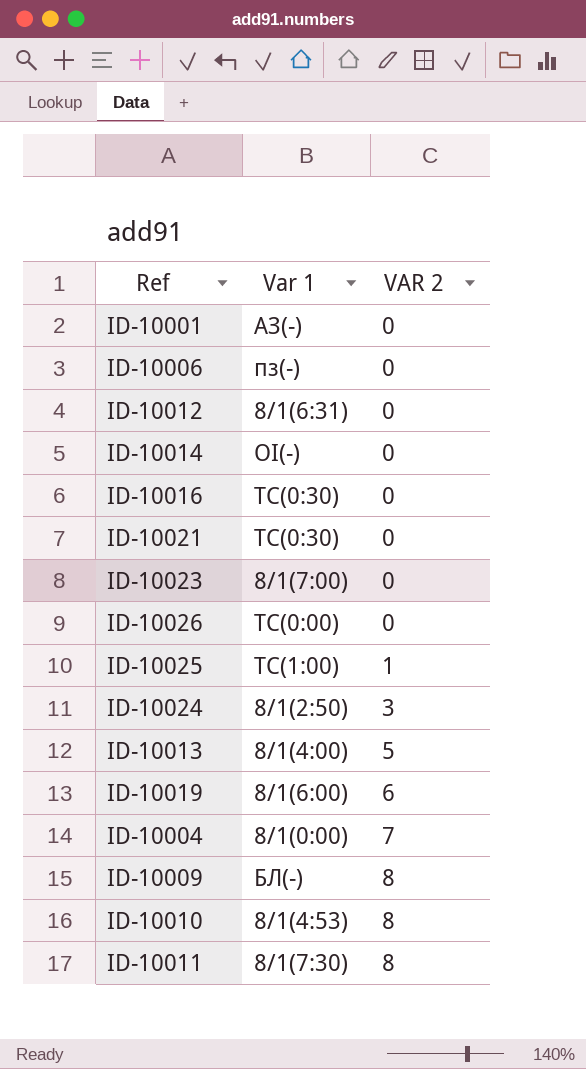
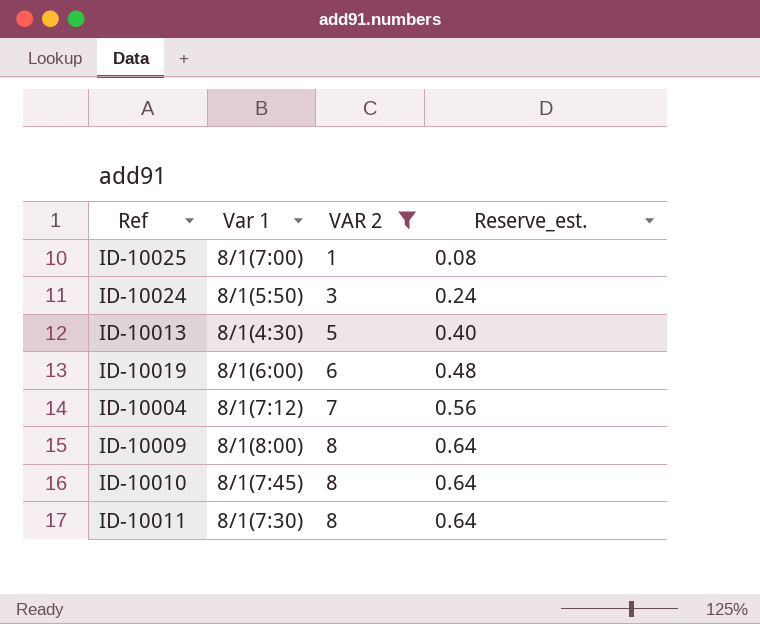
filter: none -> VAR 2 != 0
column Reserve_est. | formula: none -> [VAR 2] * 0.08
ID-10025 | Var 1: ТС(1:00) -> 8/1(7:00)
ID-10024 | Var 1: 8/1(2:50) -> 8/1(5:50)
ID-10013 | Var 1: 8/1(4:00) -> 8/1(4:30)
ID-10004 | Var 1: 8/1(0:00) -> 8/1(7:12)
ID-10009 | Var 1: БЛ(-) -> 8/1(8:00)
ID-10010 | Var 1: 8/1(4:53) -> 8/1(7:45)

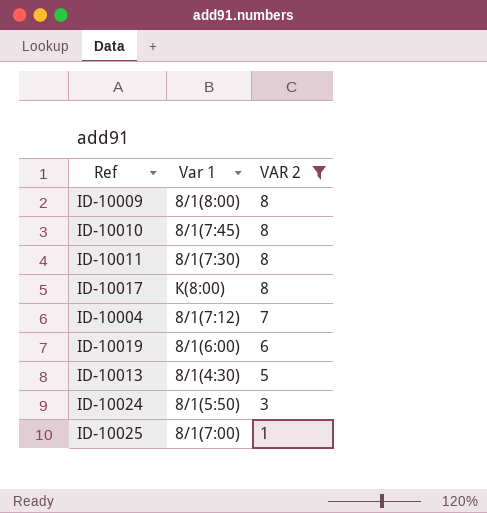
row order: VAR 2 ascending -> VAR 2 descending
column Reserve_est. | formula: [VAR 2] * 0.08 -> none
row ID-10017: none -> К(8:00) | 8

